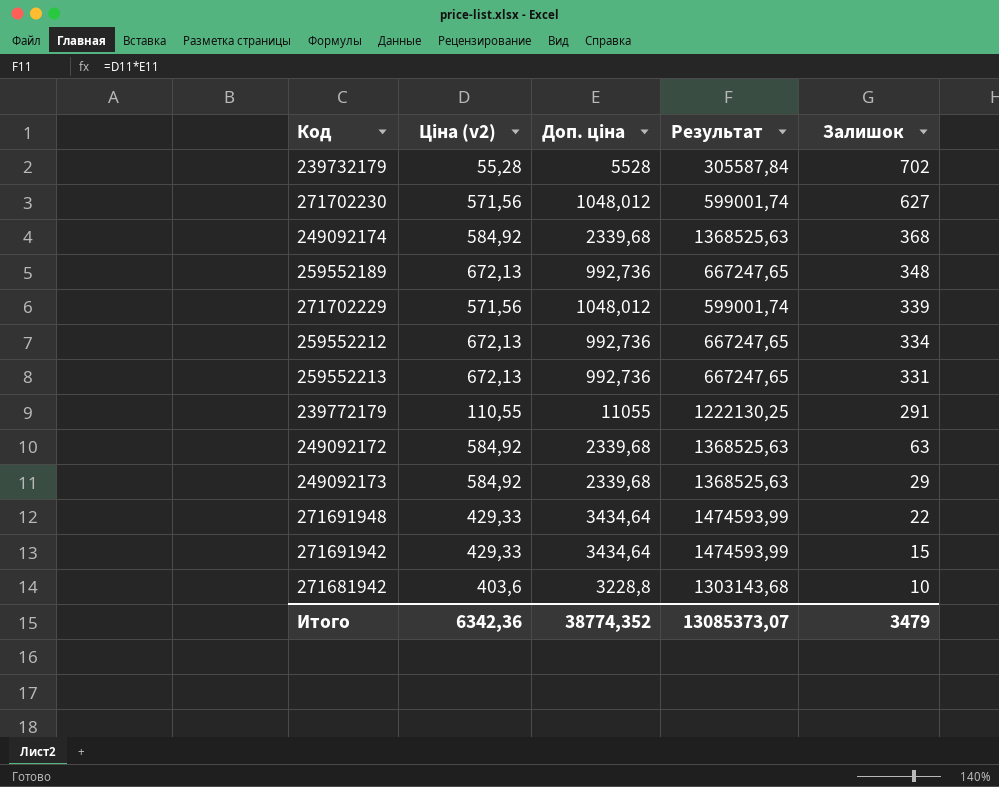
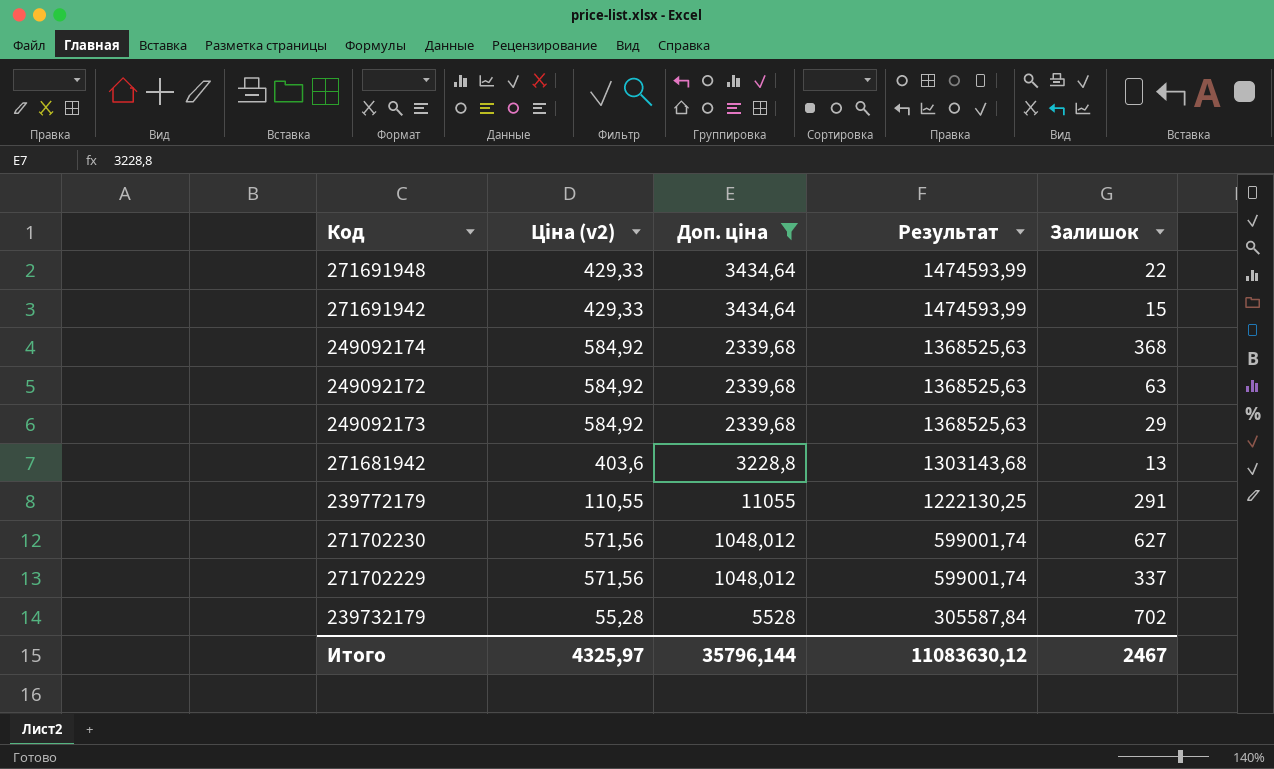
filter: none -> Доп. ціна != 992,736
row order: Залишок descending -> Результат descending
271681942 | Залишок: 10 -> 13
271702229 | Залишок: 339 -> 337
Итого | Ціна (v2): 6342,36 -> 4325,97
Итого | Доп. ціна: 38774,352 -> 35796,144
Итого | Результат: 13085373,07 -> 11083630,12
Итого | Залишок: 3479 -> 2467

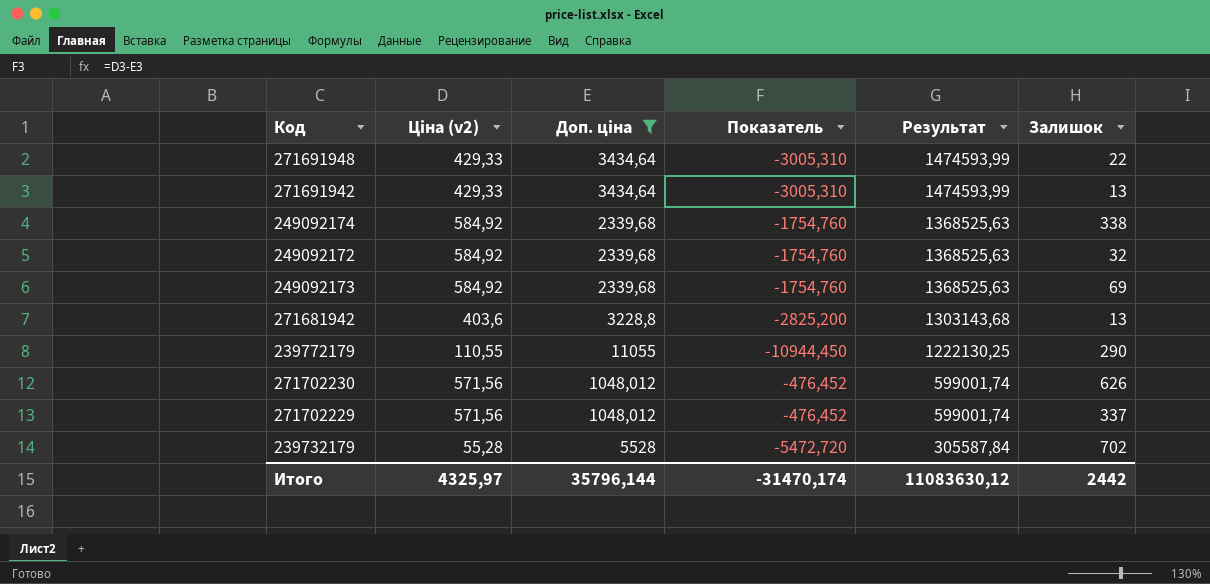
column Показатель | formula: none -> [Ціна (v2)] - [Доп. ціна]
271691942 | Залишок: 15 -> 13
249092174 | Залишок: 368 -> 338
249092172 | Залишок: 63 -> 32
249092173 | Залишок: 29 -> 69
239772179 | Залишок: 291 -> 290
271702230 | Залишок: 627 -> 626
Итого | Залишок: 2467 -> 2442

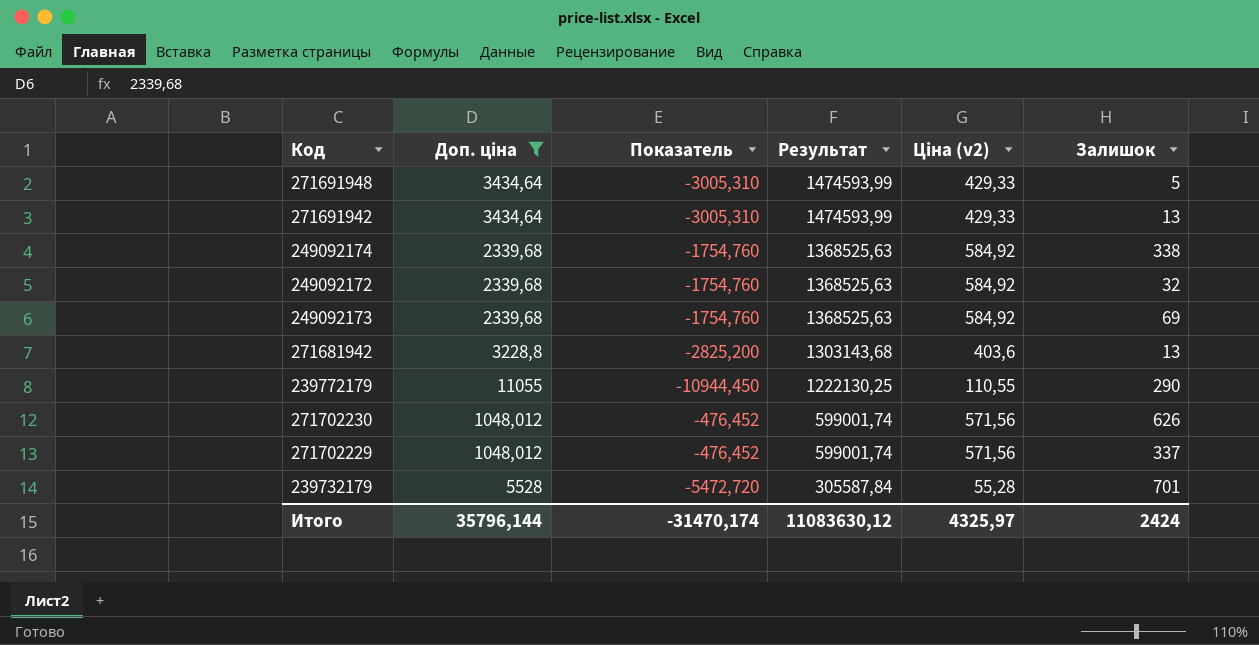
column Ціна (v2) | position: 2 -> 5
271691948 | Залишок: 22 -> 5
239732179 | Залишок: 702 -> 701
Итого | Залишок: 2442 -> 2424

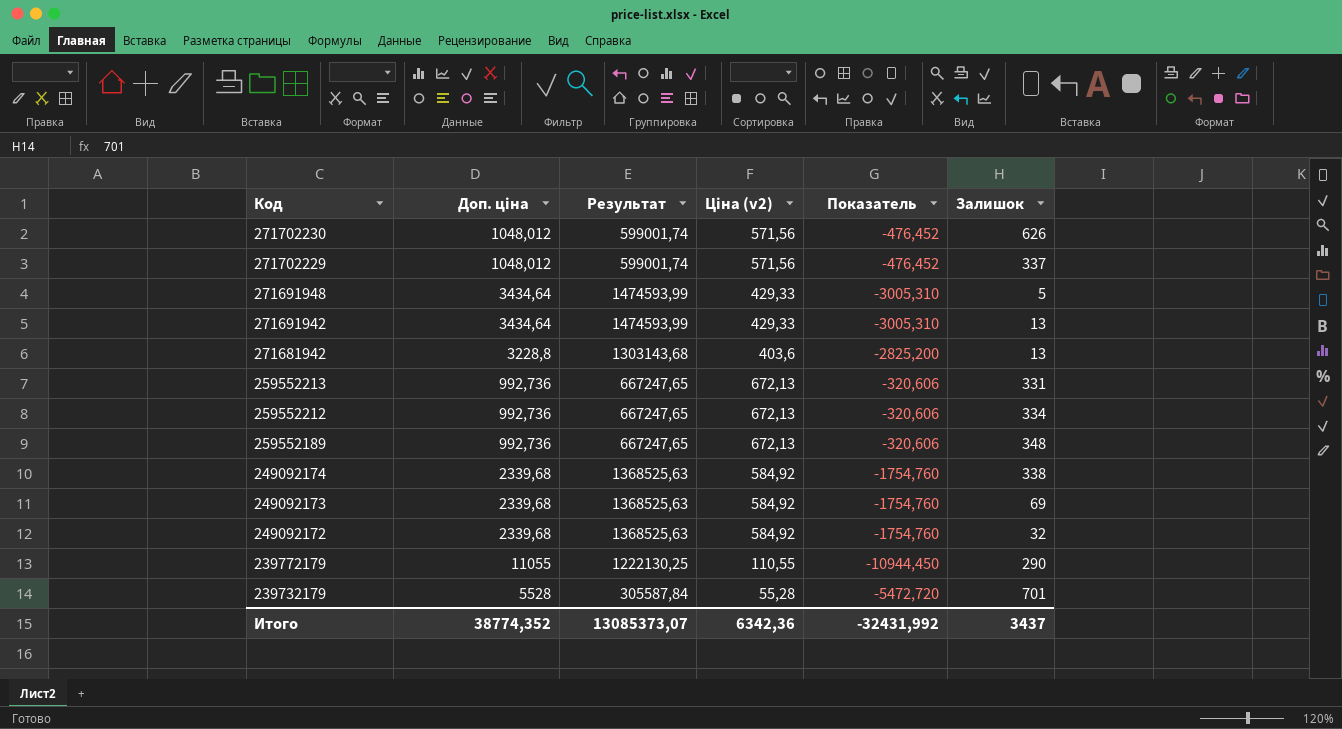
filter: Доп. ціна != 992,736 -> none
row order: Результат descending -> Код descending
column Показатель | position: 3 -> 5
Итого | Доп. ціна: 35796,144 -> 38774,352
Итого | Результат: 11083630,12 -> 13085373,07
Итого | Ціна (v2): 4325,97 -> 6342,36
Итого | Показатель: -31470,174 -> -32431,992
Итого | Залишок: 2424 -> 3437

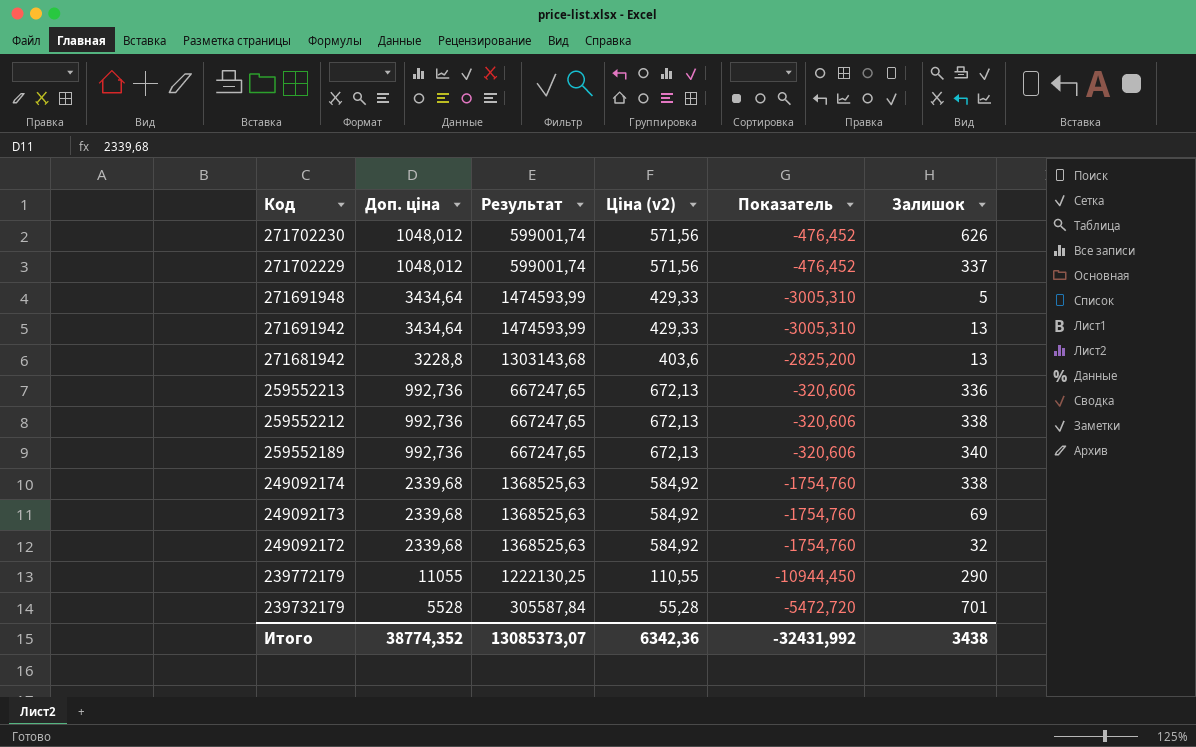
259552213 | Залишок: 331 -> 336
259552212 | Залишок: 334 -> 338
259552189 | Залишок: 348 -> 340
Итого | Залишок: 3437 -> 3438

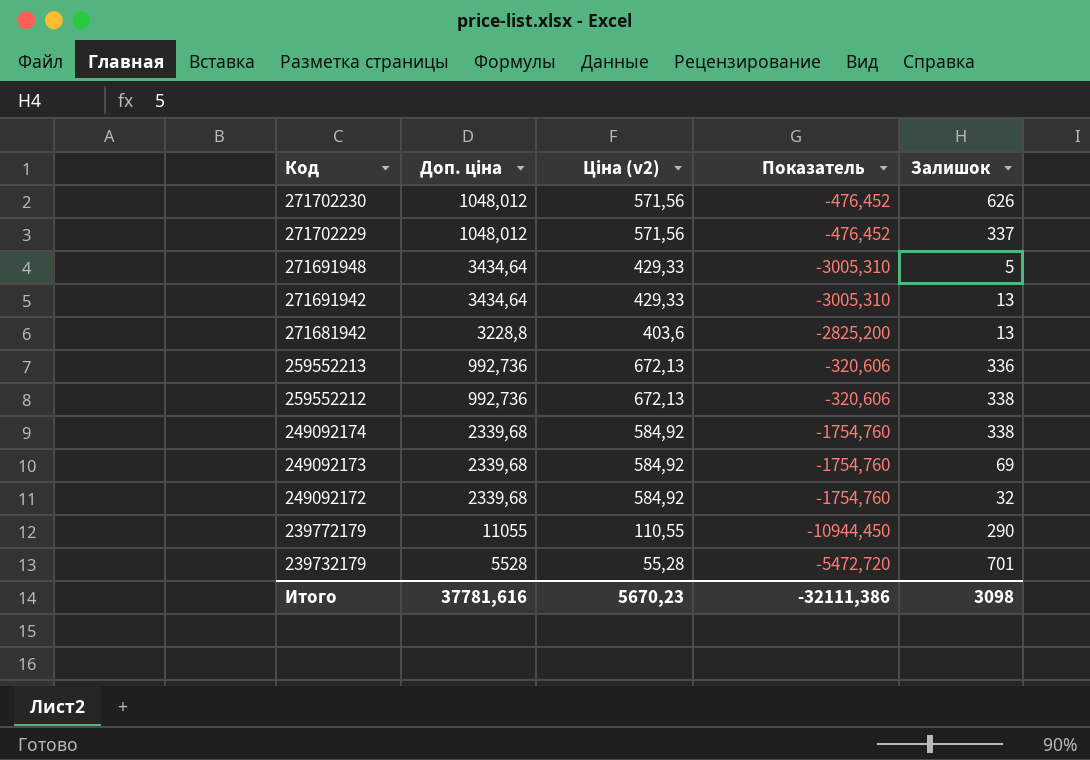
column Результат | formula: [Доп. ціна] * [Ціна (v2)] -> none
row 259552189: 992,736 | 667247,65 | 672,13 | -320,606 | 340 -> none
Итого | Доп. ціна: 38774,352 -> 37781,616
Итого | Ціна (v2): 6342,36 -> 5670,23
Итого | Показатель: -32431,992 -> -32111,386
Итого | Залишок: 3438 -> 3098

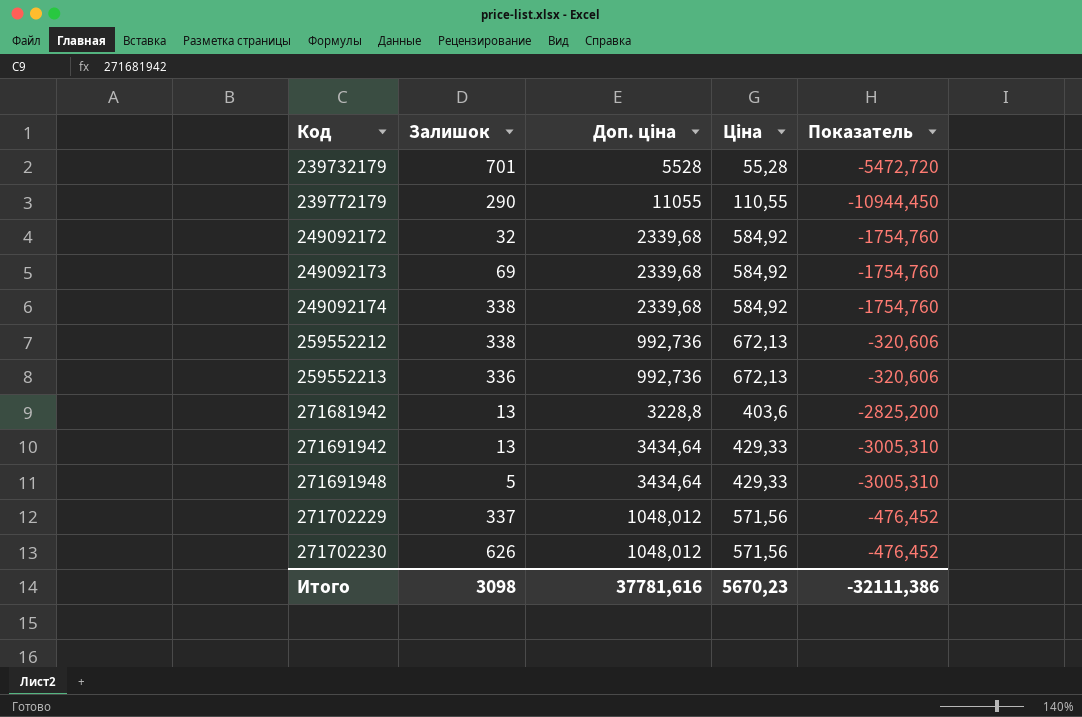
row order: Код descending -> Код ascending
column Залишок | position: 5 -> 2
column name: Ціна (v2) -> Ціна

